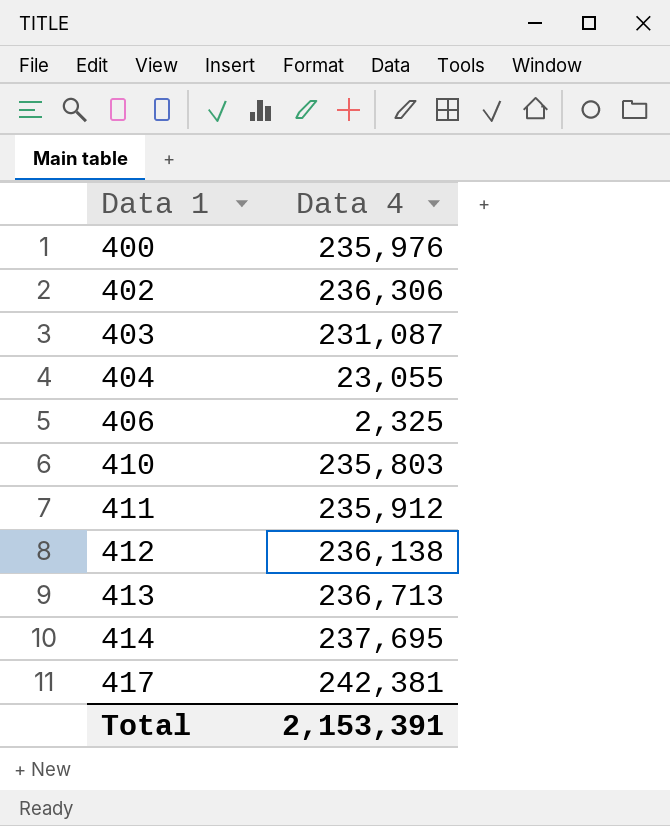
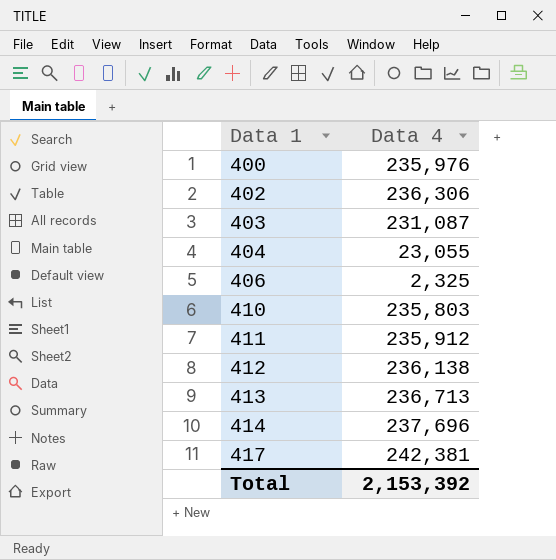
414 | Data 4: 237,695 -> 237,696
Total | Data 4: 2,153,391 -> 2,153,392

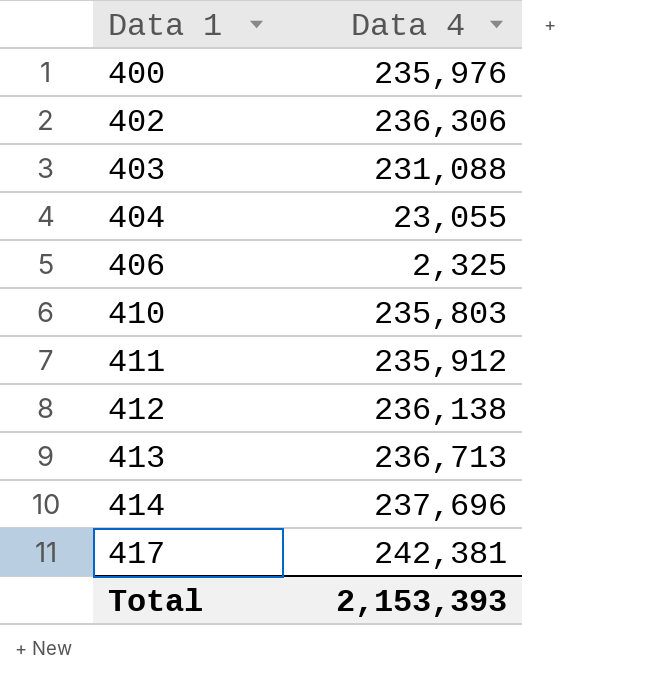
403 | Data 4: 231,087 -> 231,088
Total | Data 4: 2,153,392 -> 2,153,393

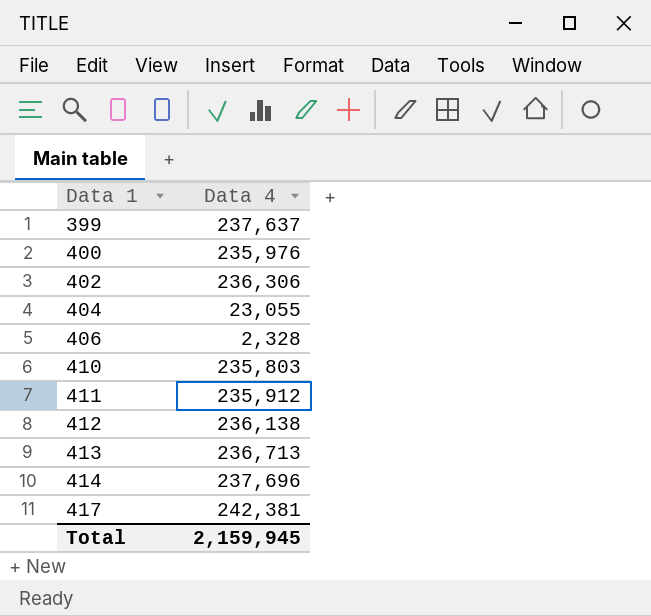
row 403: 231,088 -> none
row 399: none -> 237,637
406 | Data 4: 2,325 -> 2,328
Total | Data 4: 2,153,393 -> 2,159,945

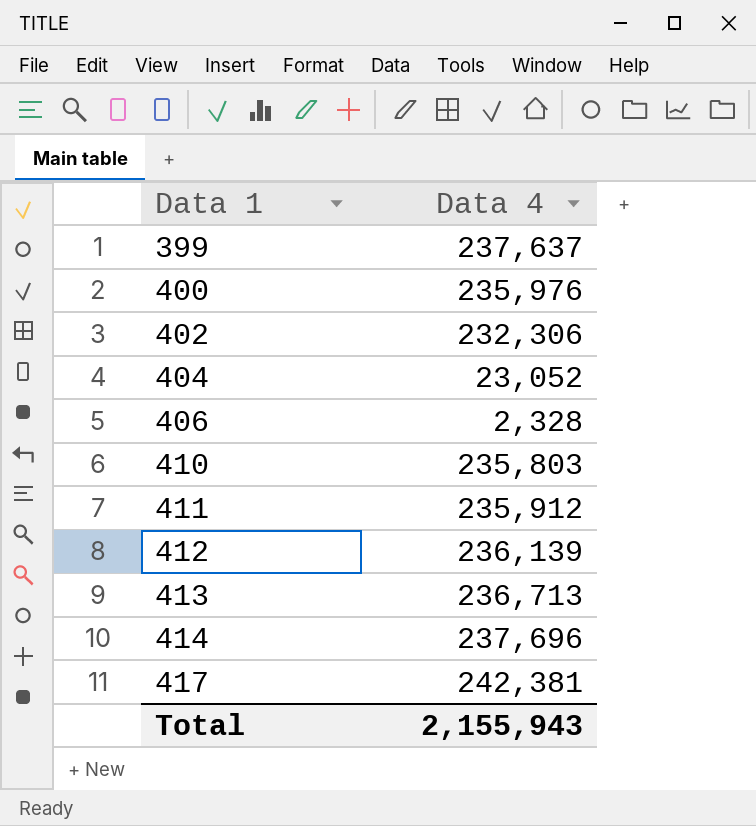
402 | Data 4: 236,306 -> 232,306
404 | Data 4: 23,055 -> 23,052
412 | Data 4: 236,138 -> 236,139
Total | Data 4: 2,159,945 -> 2,155,943

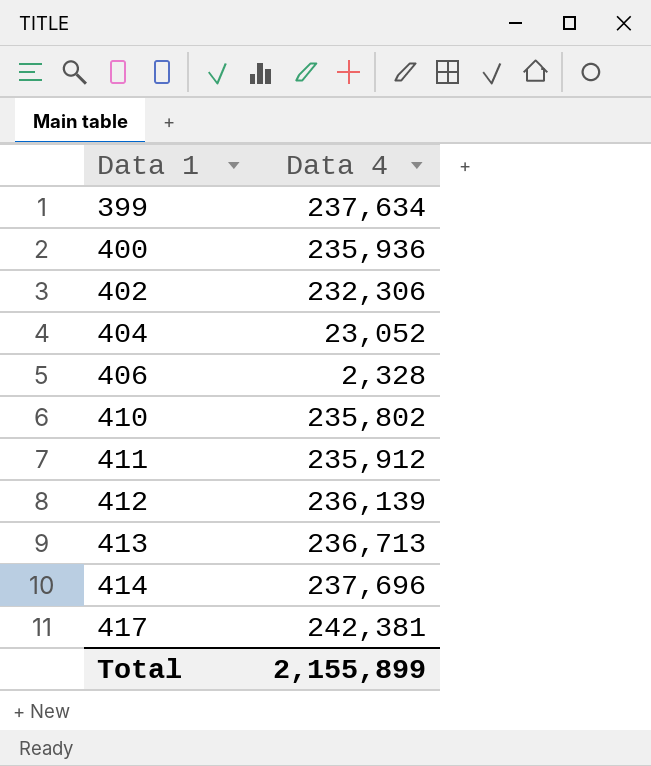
399 | Data 4: 237,637 -> 237,634
400 | Data 4: 235,976 -> 235,936
410 | Data 4: 235,803 -> 235,802
Total | Data 4: 2,155,943 -> 2,155,899

